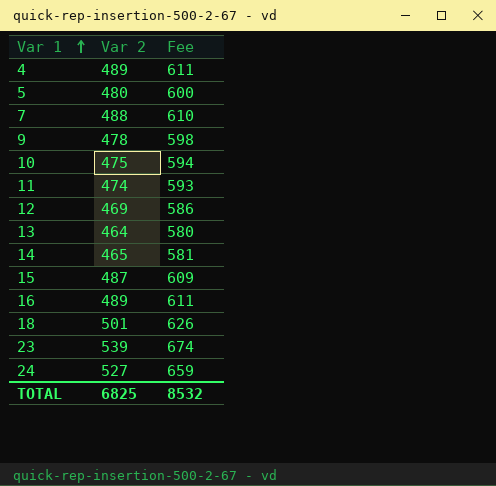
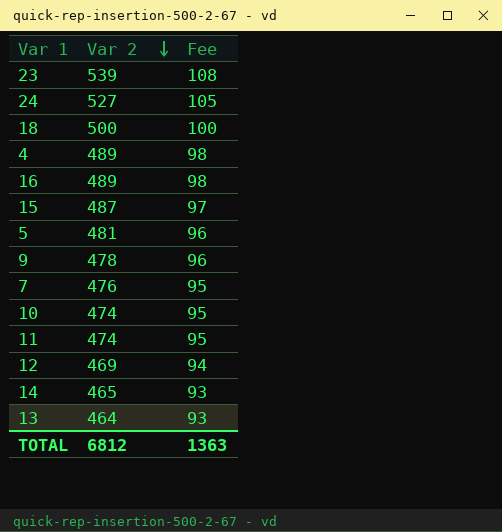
row order: Var 1 ascending -> Var 2 descending
column Fee | formula: [Var 2] * 1.25 -> [Var 2] * 0.2
18 | Var 2: 501 -> 500
5 | Var 2: 480 -> 481
7 | Var 2: 488 -> 476
10 | Var 2: 475 -> 474
TOTAL | Var 2: 6825 -> 6812
TOTAL | Fee: 8532 -> 1363

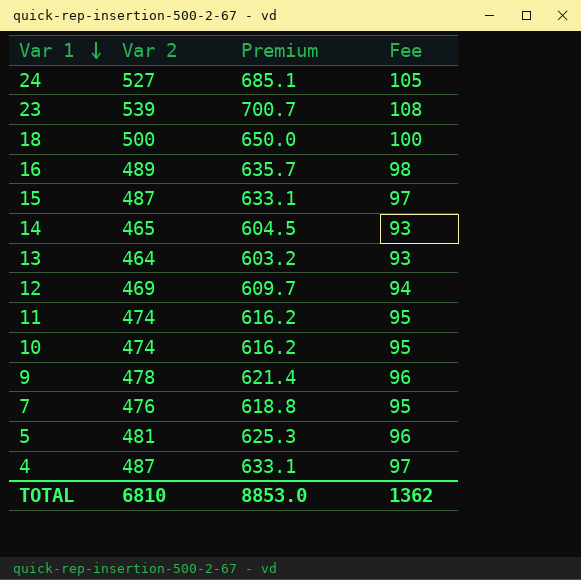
row order: Var 2 descending -> Var 1 descending
column Premium | formula: none -> [Var 2] * 1.3
4 | Var 2: 489 -> 487
4 | Fee: 98 -> 97
TOTAL | Var 2: 6812 -> 6810
TOTAL | Fee: 1363 -> 1362

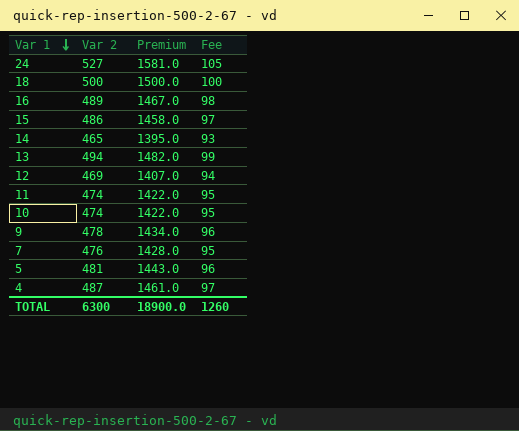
column Premium | formula: [Var 2] * 1.3 -> [Var 2] * 3
row 23: 539 | 700.7 | 108 -> none
15 | Var 2: 487 -> 486
13 | Var 2: 464 -> 494
13 | Fee: 93 -> 99
TOTAL | Var 2: 6810 -> 6300
TOTAL | Premium: 8853.0 -> 18900.0
TOTAL | Fee: 1362 -> 1260

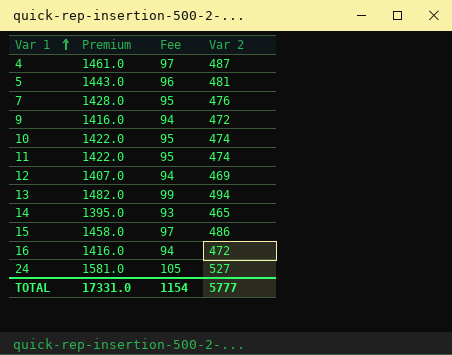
row order: Var 1 descending -> Var 1 ascending
column Var 2 | position: 2 -> 4
row 18: 500 | 1500.0 | 100 -> none
9 | Premium: 1434.0 -> 1416.0
9 | Fee: 96 -> 94
9 | Var 2: 478 -> 472
16 | Premium: 1467.0 -> 1416.0
16 | Fee: 98 -> 94
16 | Var 2: 489 -> 472
TOTAL | Premium: 18900.0 -> 17331.0
TOTAL | Fee: 1260 -> 1154
TOTAL | Var 2: 6300 -> 5777

